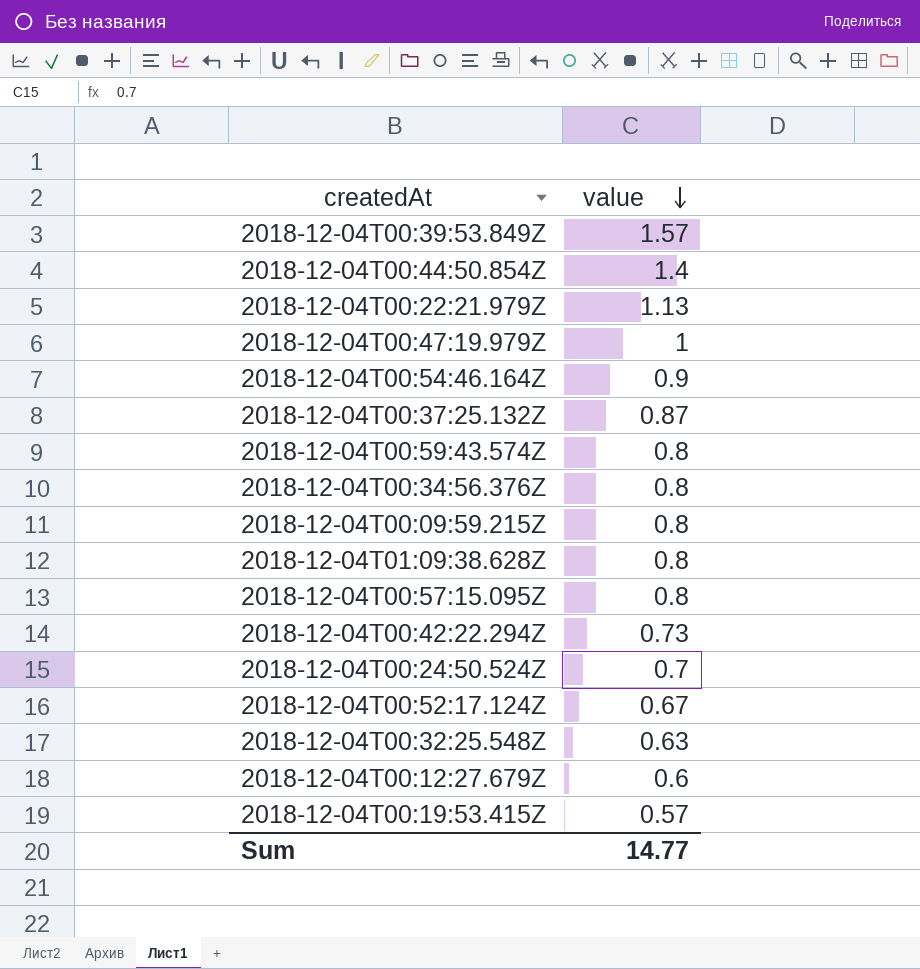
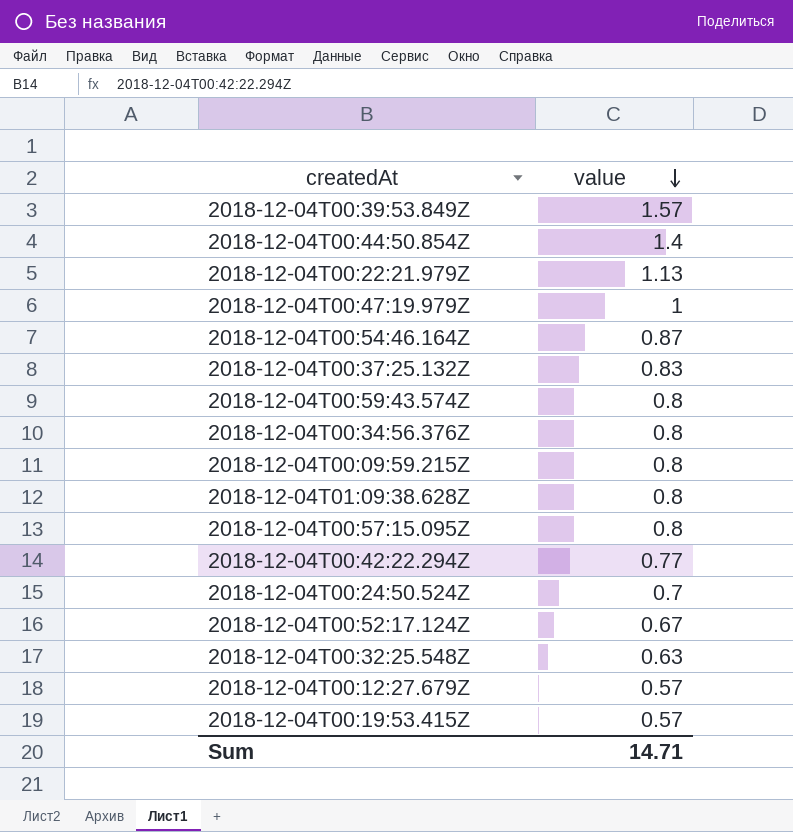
2018-12-04T00:54:46.164Z | value: 0.9 -> 0.87
2018-12-04T00:37:25.132Z | value: 0.87 -> 0.83
2018-12-04T00:42:22.294Z | value: 0.73 -> 0.77
2018-12-04T00:12:27.679Z | value: 0.6 -> 0.57
Sum | value: 14.77 -> 14.71

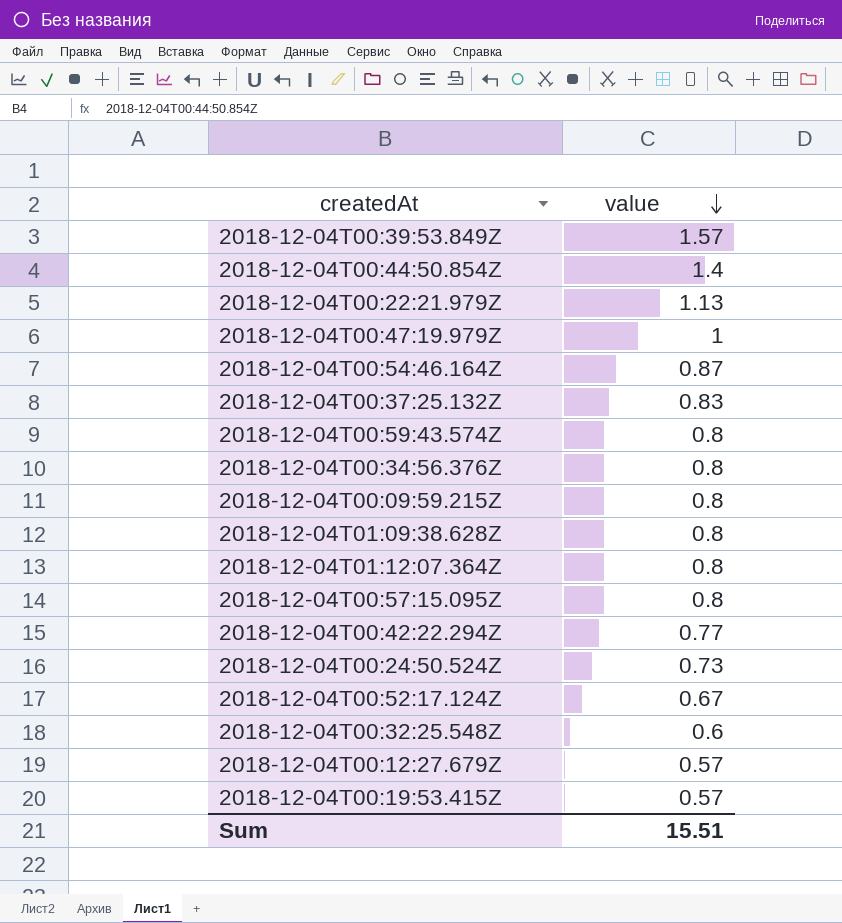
row 2018-12-04T01:12:07.364Z: none -> 0.8
2018-12-04T00:24:50.524Z | value: 0.7 -> 0.73
2018-12-04T00:32:25.548Z | value: 0.63 -> 0.6
Sum | value: 14.71 -> 15.51

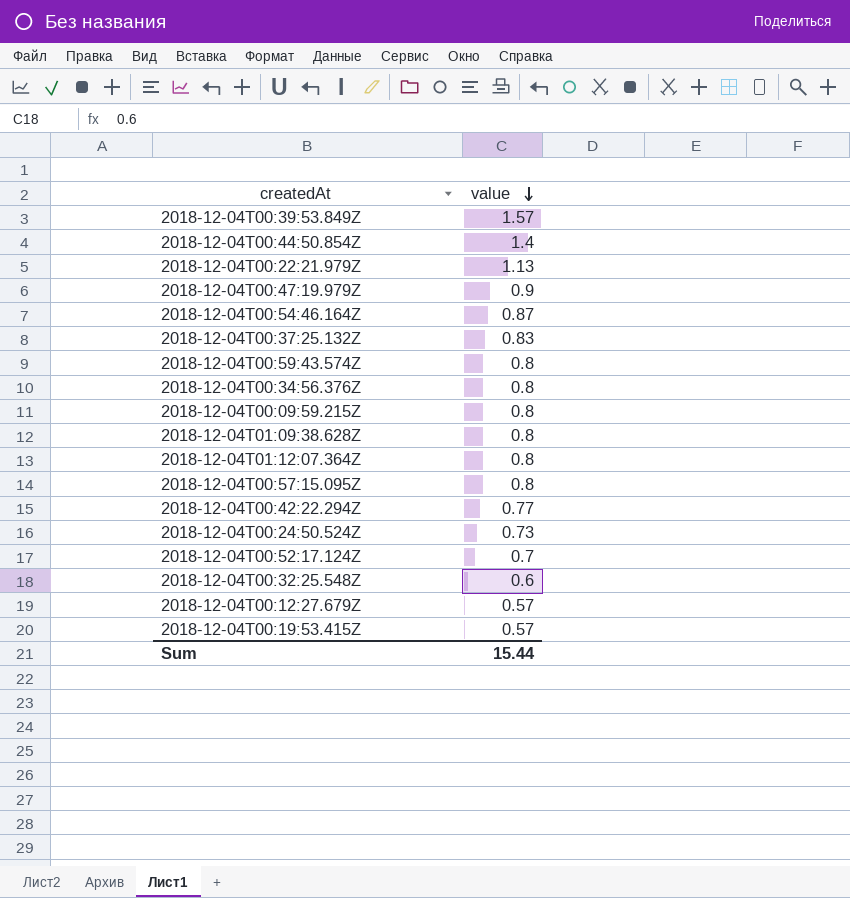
2018-12-04T00:47:19.979Z | value: 1 -> 0.9
2018-12-04T00:52:17.124Z | value: 0.67 -> 0.7
Sum | value: 15.51 -> 15.44

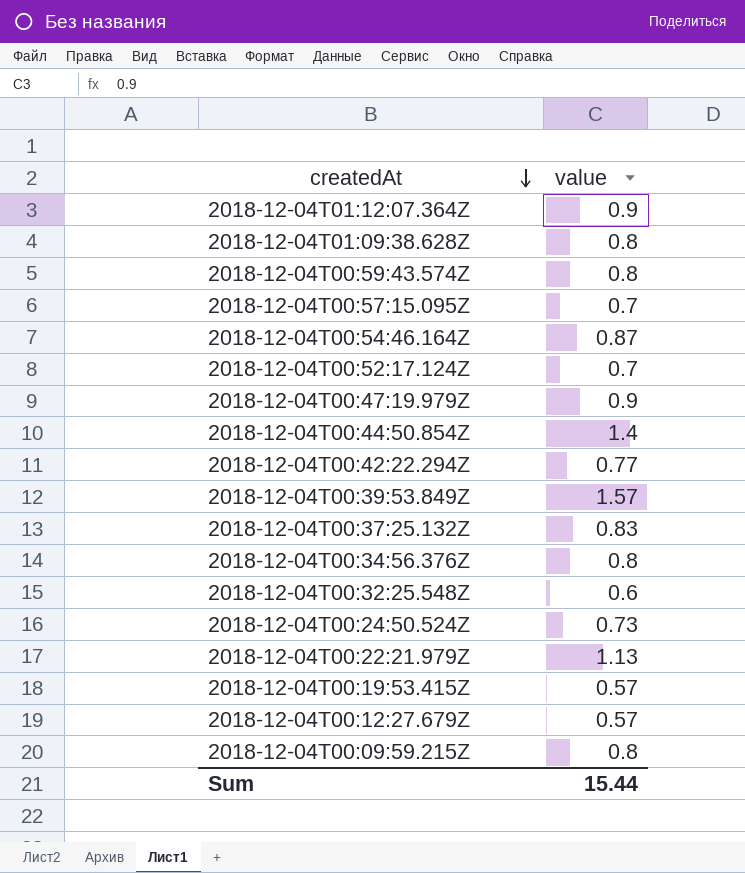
row order: value descending -> createdAt descending
2018-12-04T01:12:07.364Z | value: 0.8 -> 0.9
2018-12-04T00:57:15.095Z | value: 0.8 -> 0.7

